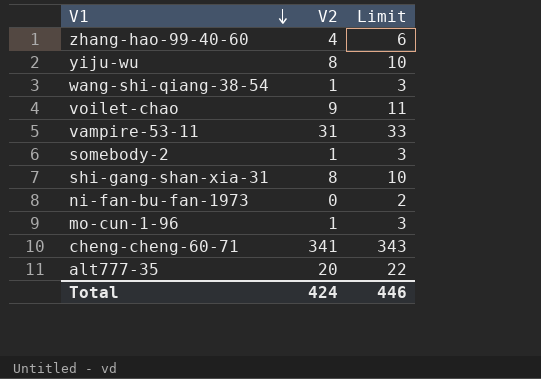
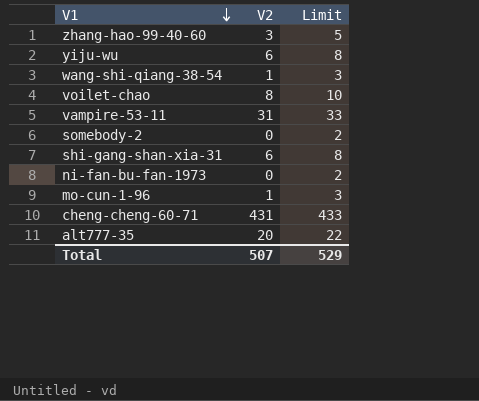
zhang-hao-99-40-60 | V2: 4 -> 3
zhang-hao-99-40-60 | Limit: 6 -> 5
yiju-wu | V2: 8 -> 6
yiju-wu | Limit: 10 -> 8
voilet-chao | V2: 9 -> 8
voilet-chao | Limit: 11 -> 10
somebody-2 | V2: 1 -> 0
somebody-2 | Limit: 3 -> 2
shi-gang-shan-xia-31 | V2: 8 -> 6
shi-gang-shan-xia-31 | Limit: 10 -> 8
cheng-cheng-60-71 | V2: 341 -> 431
cheng-cheng-60-71 | Limit: 343 -> 433
Total | V2: 424 -> 507
Total | Limit: 446 -> 529

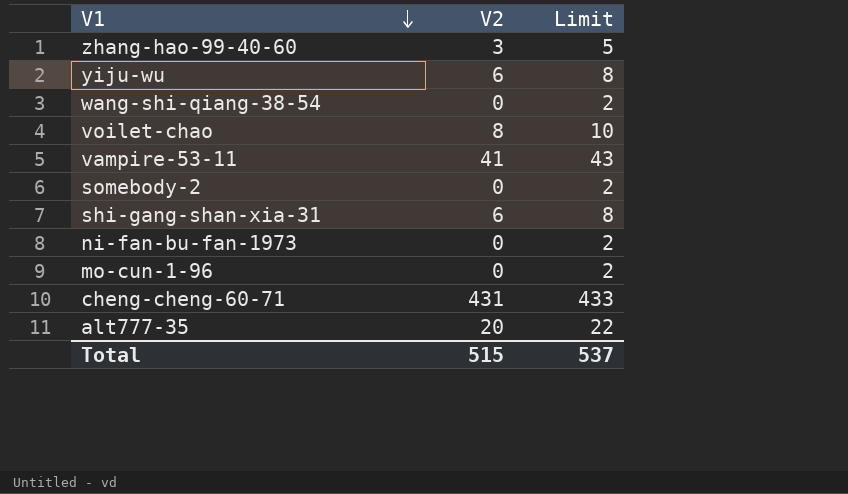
wang-shi-qiang-38-54 | V2: 1 -> 0
wang-shi-qiang-38-54 | Limit: 3 -> 2
vampire-53-11 | V2: 31 -> 41
vampire-53-11 | Limit: 33 -> 43
mo-cun-1-96 | V2: 1 -> 0
mo-cun-1-96 | Limit: 3 -> 2
Total | V2: 507 -> 515
Total | Limit: 529 -> 537

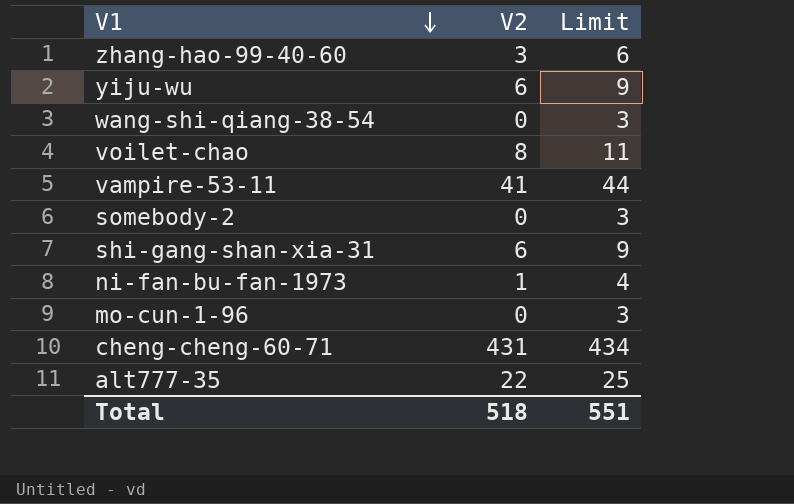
column Limit | formula: [V2] + 2 -> [V2] + 3
ni-fan-bu-fan-1973 | V2: 0 -> 1
alt777-35 | V2: 20 -> 22
Total | V2: 515 -> 518
Total | Limit: 537 -> 551

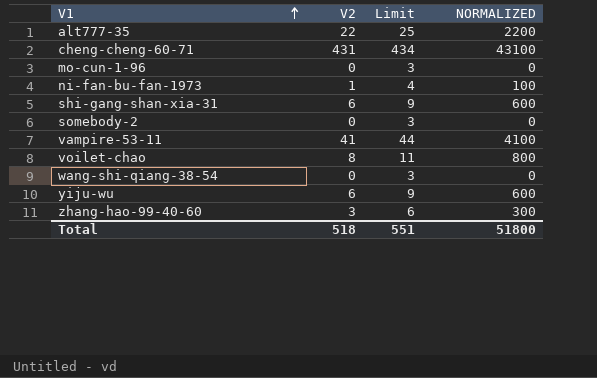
row order: V1 descending -> V1 ascending
column NORMALIZED | formula: none -> [V2] * 100

